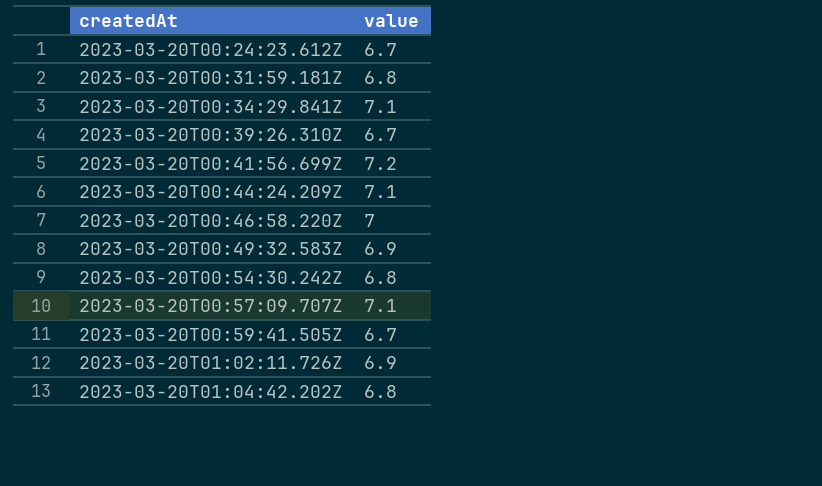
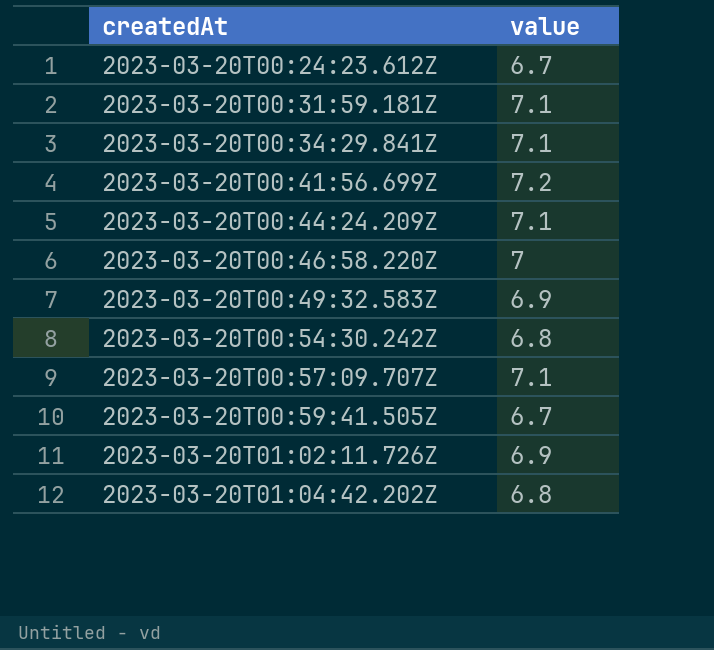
row 2023-03-20T00:39:26.310Z: 6.7 -> none
2023-03-20T00:31:59.181Z | value: 6.8 -> 7.1

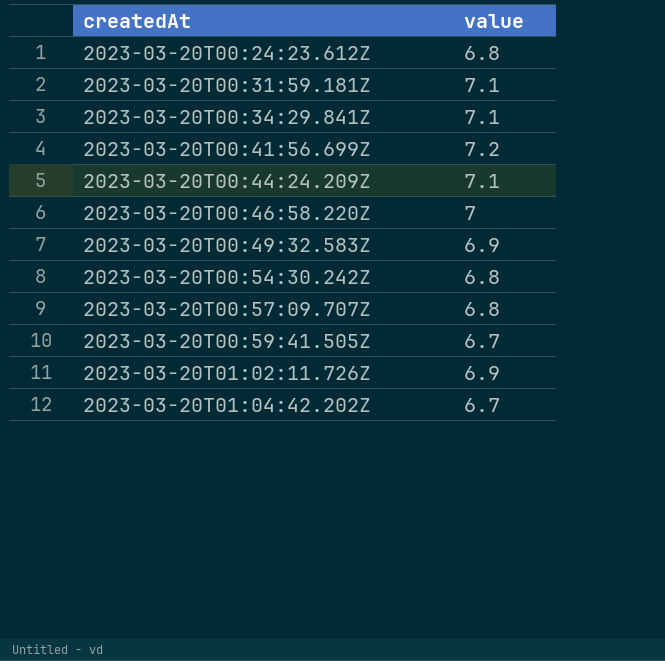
2023-03-20T00:24:23.612Z | value: 6.7 -> 6.8
2023-03-20T00:57:09.707Z | value: 7.1 -> 6.8
2023-03-20T01:04:42.202Z | value: 6.8 -> 6.7

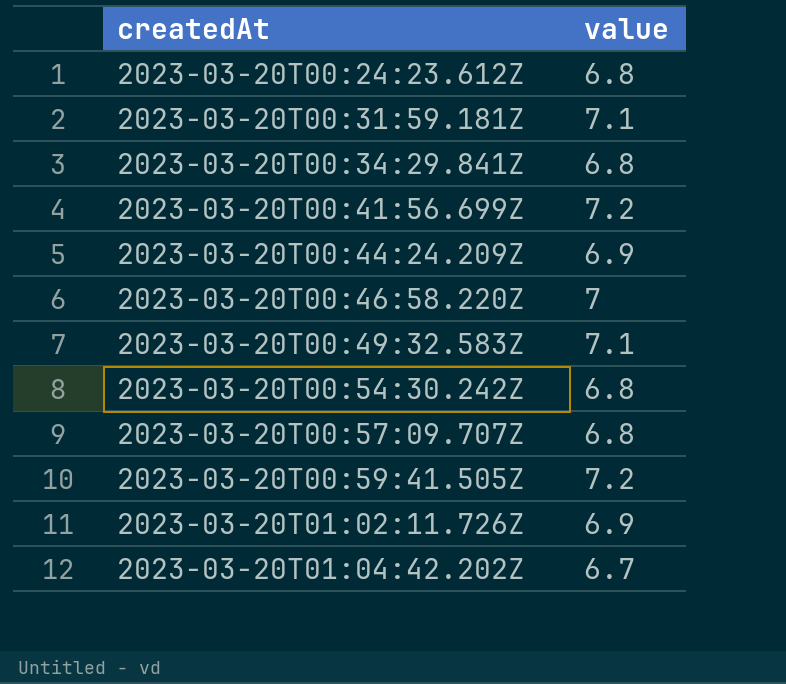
2023-03-20T00:34:29.841Z | value: 7.1 -> 6.8
2023-03-20T00:44:24.209Z | value: 7.1 -> 6.9
2023-03-20T00:49:32.583Z | value: 6.9 -> 7.1
2023-03-20T00:59:41.505Z | value: 6.7 -> 7.2

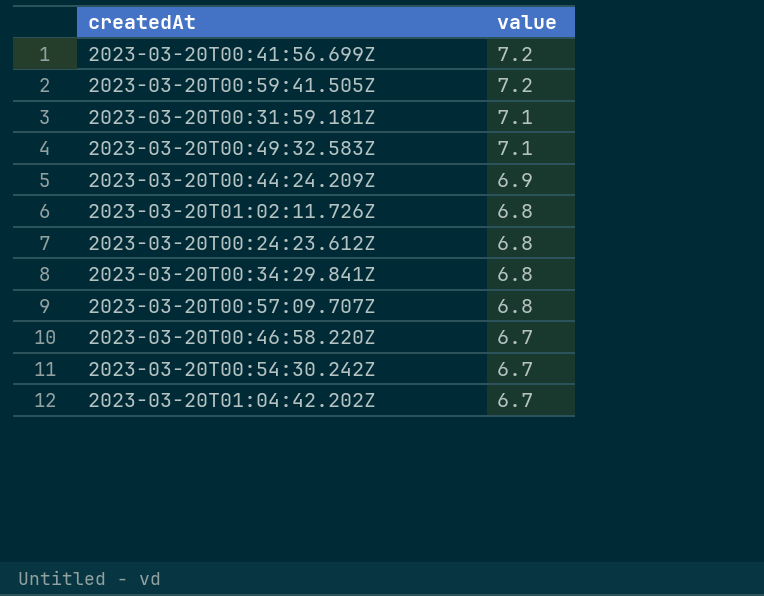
row order: createdAt ascending -> value descending
2023-03-20T01:02:11.726Z | value: 6.9 -> 6.8
2023-03-20T00:46:58.220Z | value: 7 -> 6.7
2023-03-20T00:54:30.242Z | value: 6.8 -> 6.7

